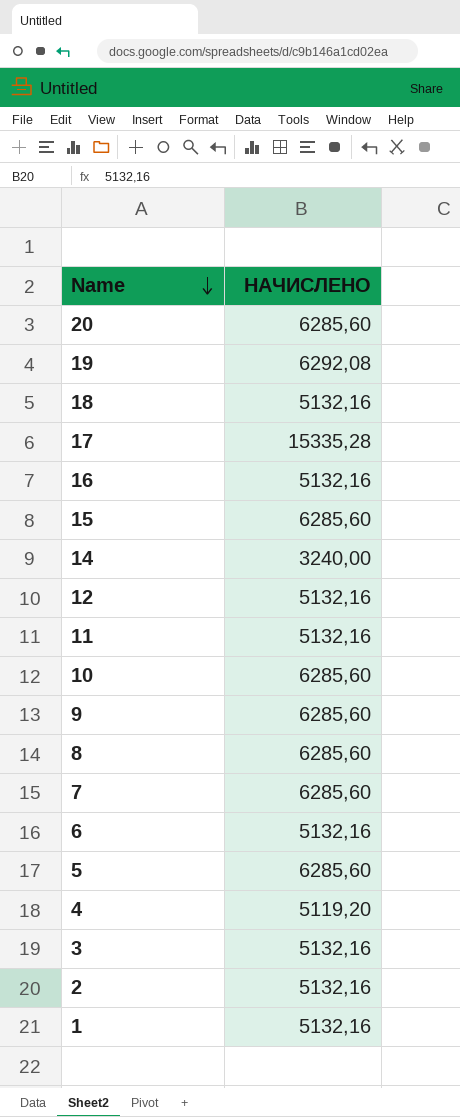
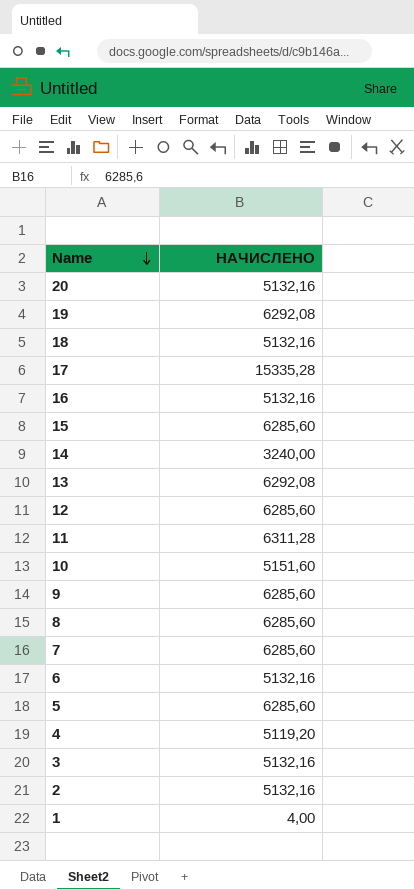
20 | НАЧИСЛЕНО: 6285,60 -> 5132,16
row 13: none -> 6292,08
12 | НАЧИСЛЕНО: 5132,16 -> 6285,60
11 | НАЧИСЛЕНО: 5132,16 -> 6311,28
10 | НАЧИСЛЕНО: 6285,60 -> 5151,60
1 | НАЧИСЛЕНО: 5132,16 -> 4,00

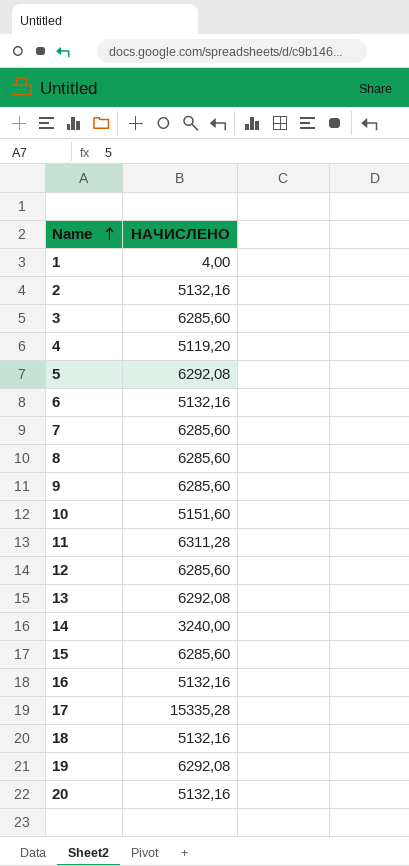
row order: Name descending -> Name ascending
3 | НАЧИСЛЕНО: 5132,16 -> 6285,60
5 | НАЧИСЛЕНО: 6285,60 -> 6292,08

